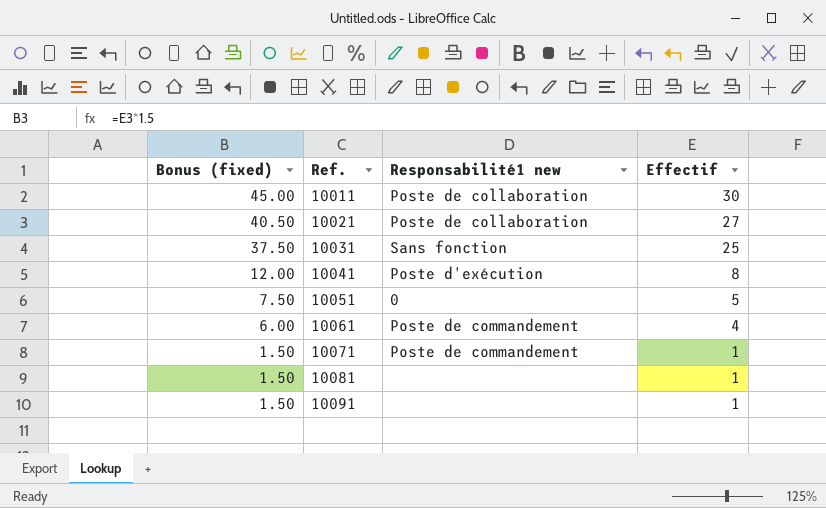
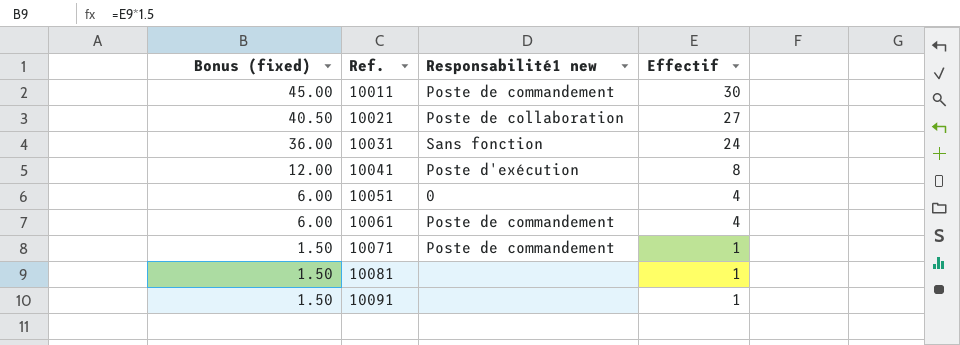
10011 | Responsabilité1 new: Poste de collaboration -> Poste de commandement
10031 | Bonus (fixed): 37.50 -> 36.00
10031 | Effectif: 25 -> 24
10051 | Bonus (fixed): 7.50 -> 6.00
10051 | Effectif: 5 -> 4

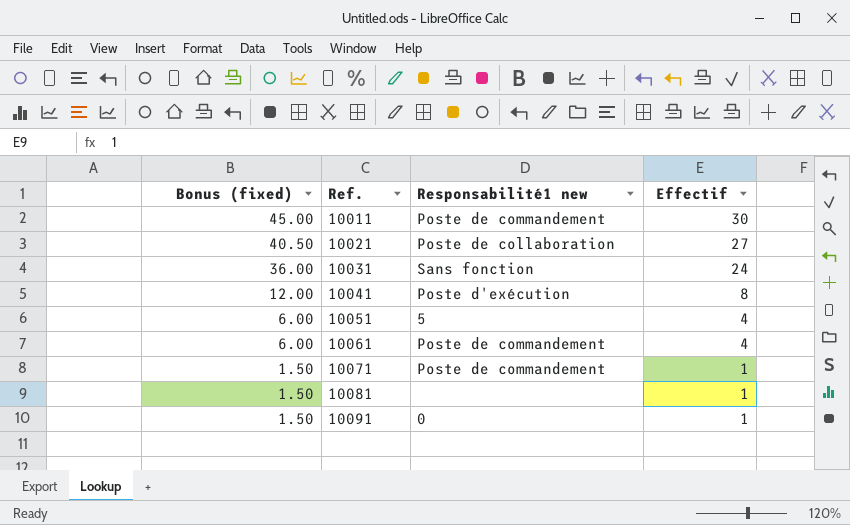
10051 | Responsabilité1 new: 0 -> 5
10091 | Responsabilité1 new: none -> 0

